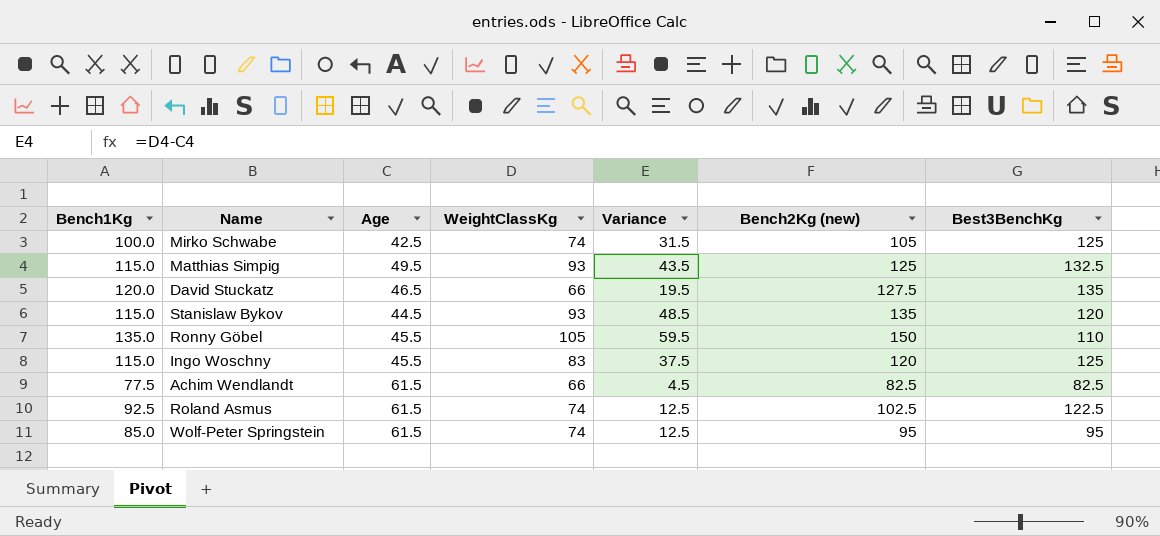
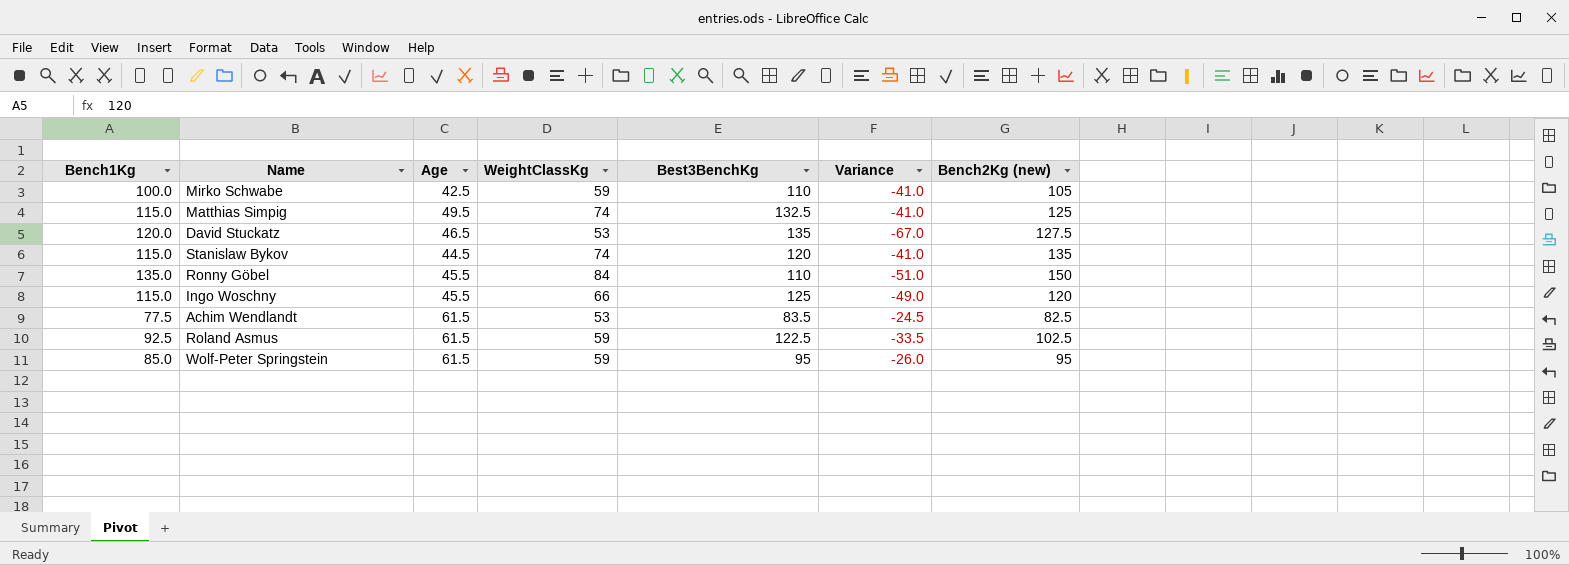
column Best3BenchKg | position: 7 -> 5
column Variance | formula: [WeightClassKg] - [Age] -> [WeightClassKg] - [Bench1Kg]
Mirko Schwabe | WeightClassKg: 74 -> 59
Mirko Schwabe | Best3BenchKg: 125 -> 110
Matthias Simpig | WeightClassKg: 93 -> 74
David Stuckatz | WeightClassKg: 66 -> 53
Stanislaw Bykov | WeightClassKg: 93 -> 74
Ronny Göbel | WeightClassKg: 105 -> 84
Ingo Woschny | WeightClassKg: 83 -> 66
Achim Wendlandt | WeightClassKg: 66 -> 53
Achim Wendlandt | Best3BenchKg: 82.5 -> 83.5
Roland Asmus | WeightClassKg: 74 -> 59
Wolf-Peter Springstein | WeightClassKg: 74 -> 59

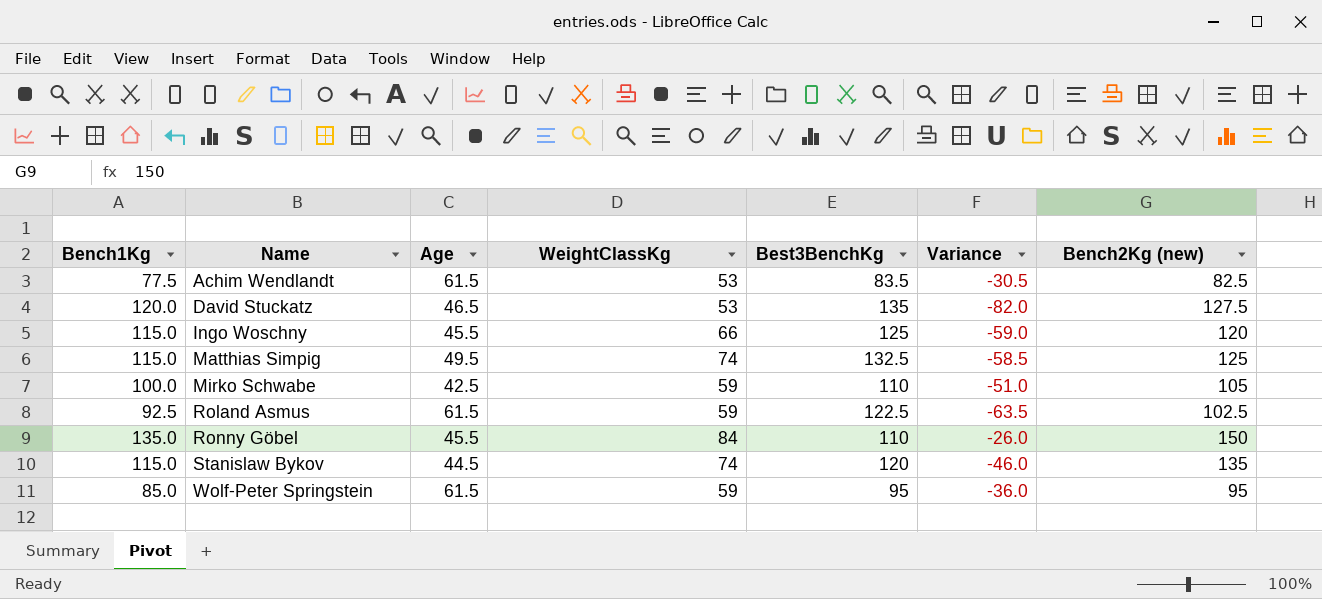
row order: none -> Name ascending
column Variance | formula: [WeightClassKg] - [Bench1Kg] -> [WeightClassKg] - [Best3BenchKg]

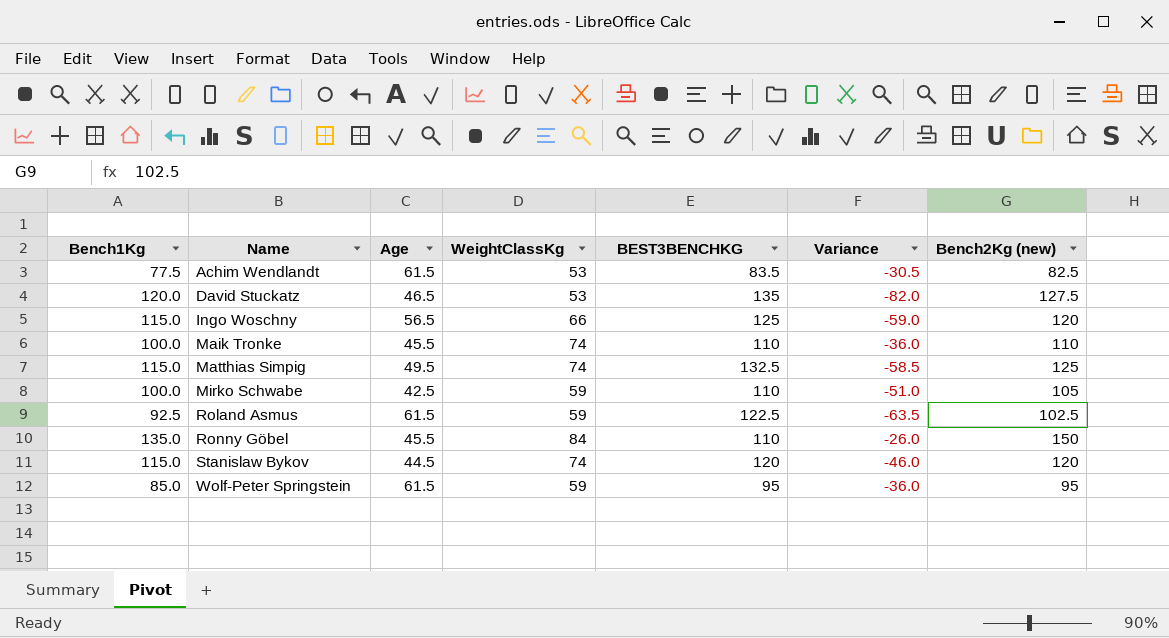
column name: Best3BenchKg -> BEST3BENCHKG
Ingo Woschny | Age: 45.5 -> 56.5
row Maik Tronke: none -> 100.0 | 45.5 | 74 | 110 | -36.0 | 110
Stanislaw Bykov | Bench2Kg (new): 135 -> 120

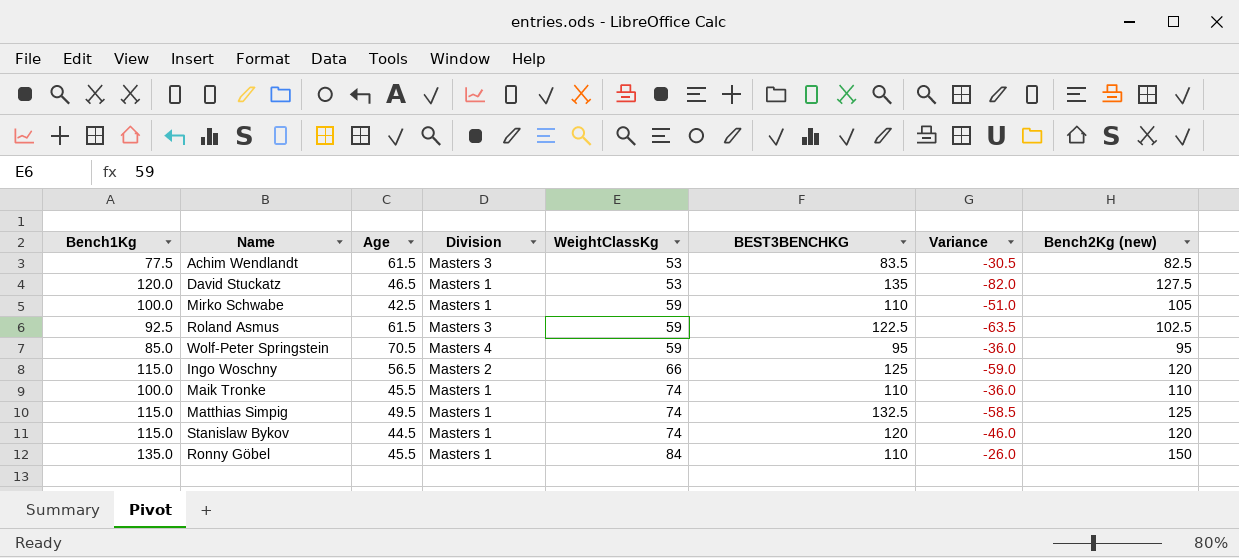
row order: Name ascending -> WeightClassKg ascending
column Division | position: none -> 4
Wolf-Peter Springstein | Age: 61.5 -> 70.5

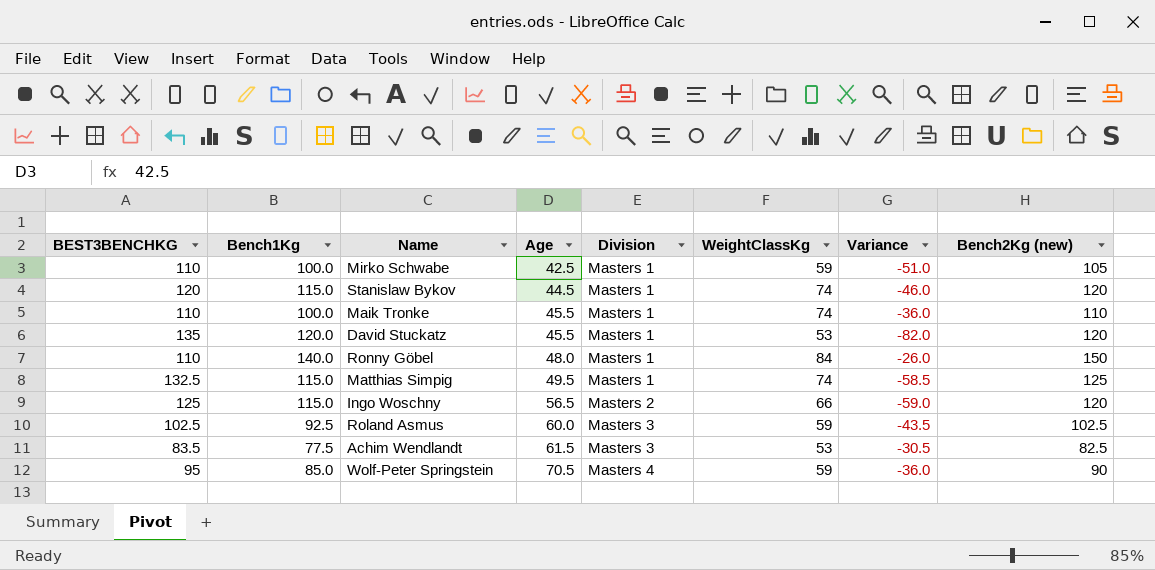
row order: WeightClassKg ascending -> Age ascending
column BEST3BENCHKG | position: 6 -> 1
David Stuckatz | Age: 46.5 -> 45.5
David Stuckatz | Bench2Kg (new): 127.5 -> 120
Ronny Göbel | Bench1Kg: 135.0 -> 140.0
Ronny Göbel | Age: 45.5 -> 48.0
Roland Asmus | BEST3BENCHKG: 122.5 -> 102.5
Roland Asmus | Age: 61.5 -> 60.0
Roland Asmus | Variance: -63.5 -> -43.5
Wolf-Peter Springstein | Bench2Kg (new): 95 -> 90

